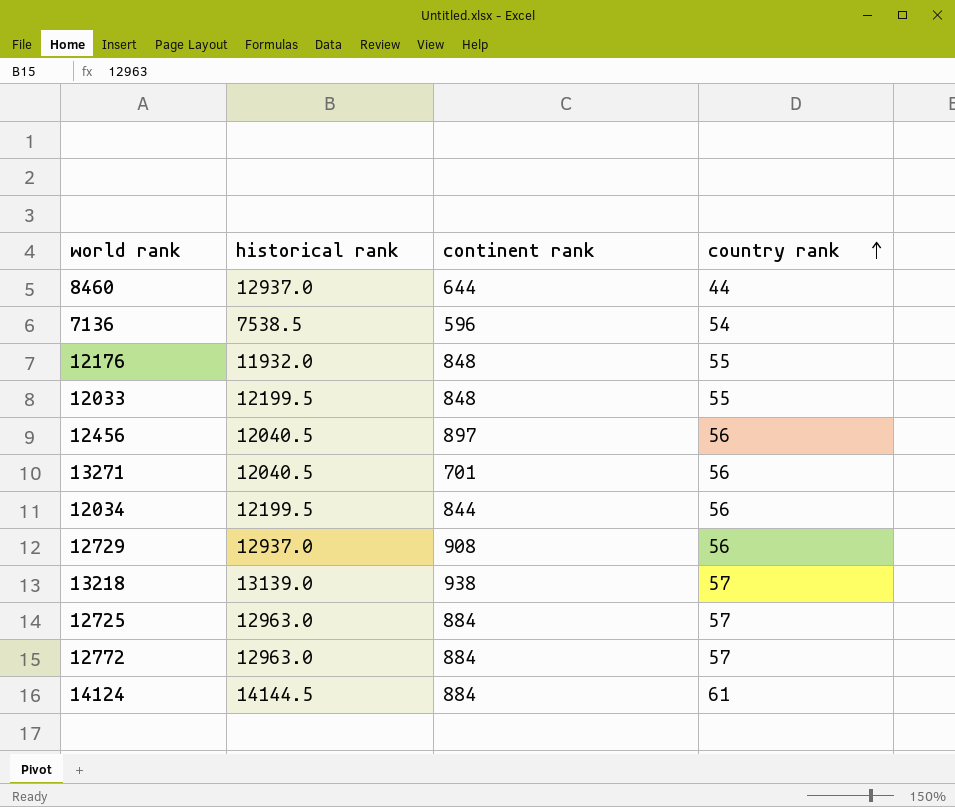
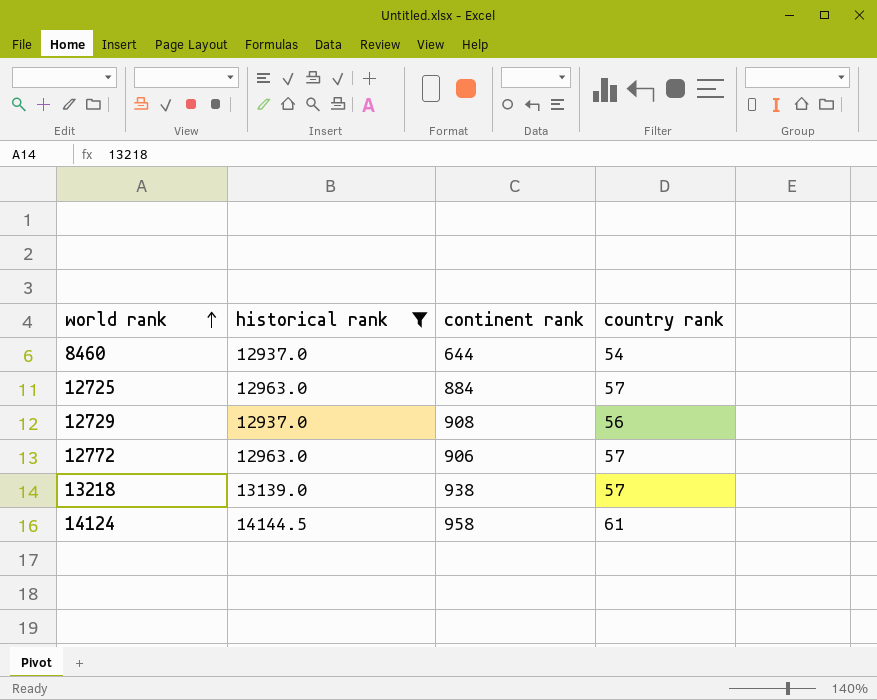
filter: none -> historical rank >= 12937.0
row order: country rank ascending -> world rank ascending
8460 | country rank: 44 -> 54
12772 | continent rank: 884 -> 906
14124 | continent rank: 884 -> 958

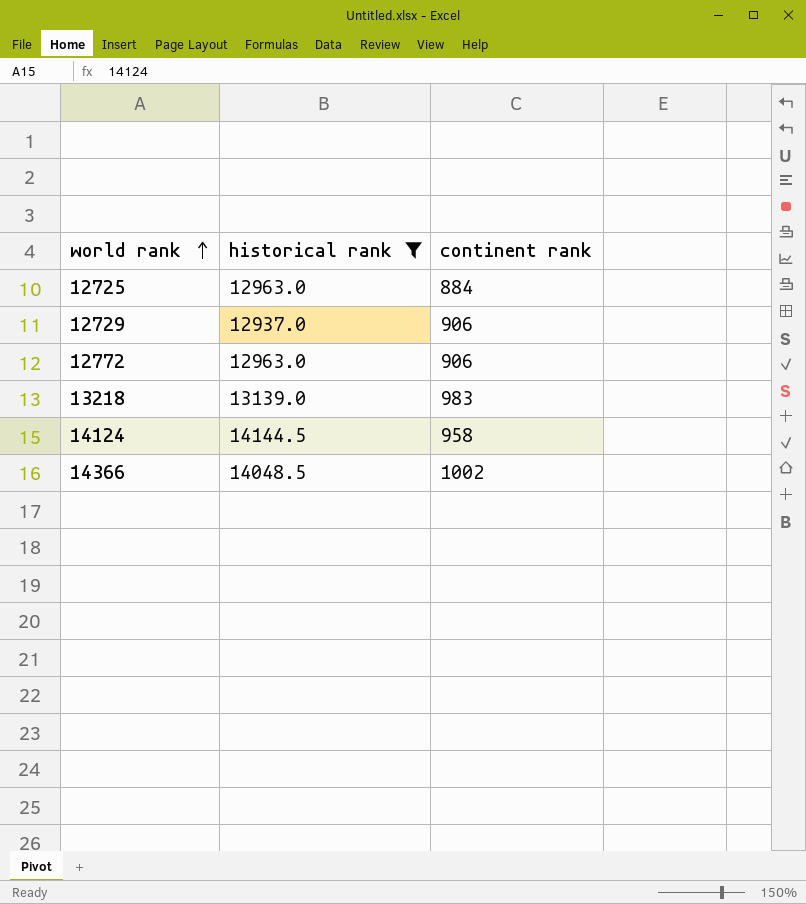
column country rank | position: 4 -> none
row 8460: 12937.0 | 644 | 54 -> none
12729 | continent rank: 908 -> 906
13218 | continent rank: 938 -> 983
row 14366: none -> 14048.5 | 1002

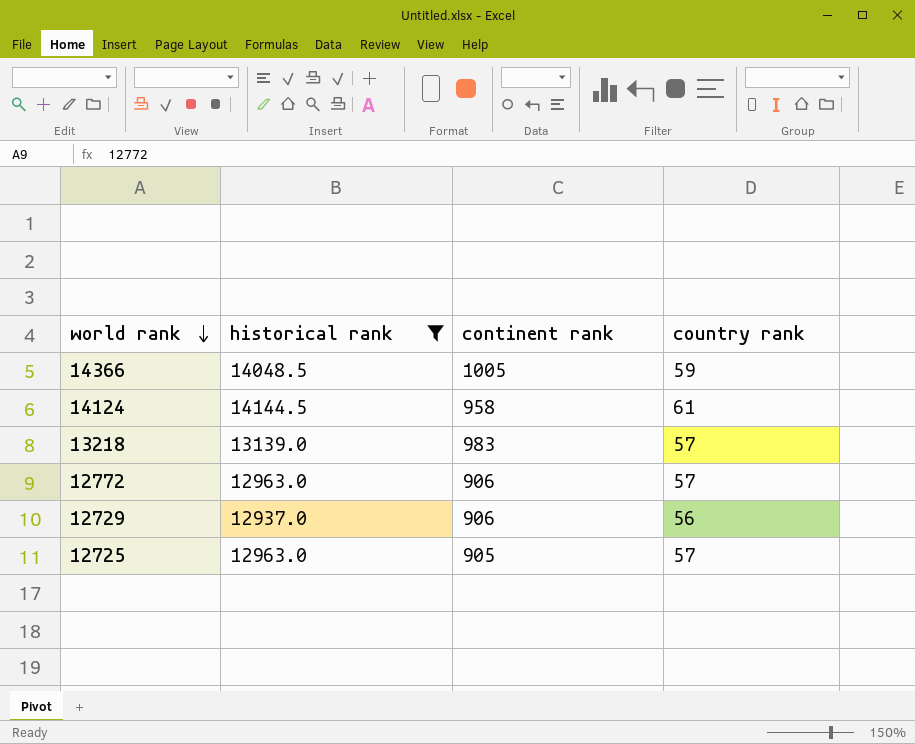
row order: world rank ascending -> world rank descending
column country rank | position: none -> 4
14366 | continent rank: 1002 -> 1005
12725 | continent rank: 884 -> 905

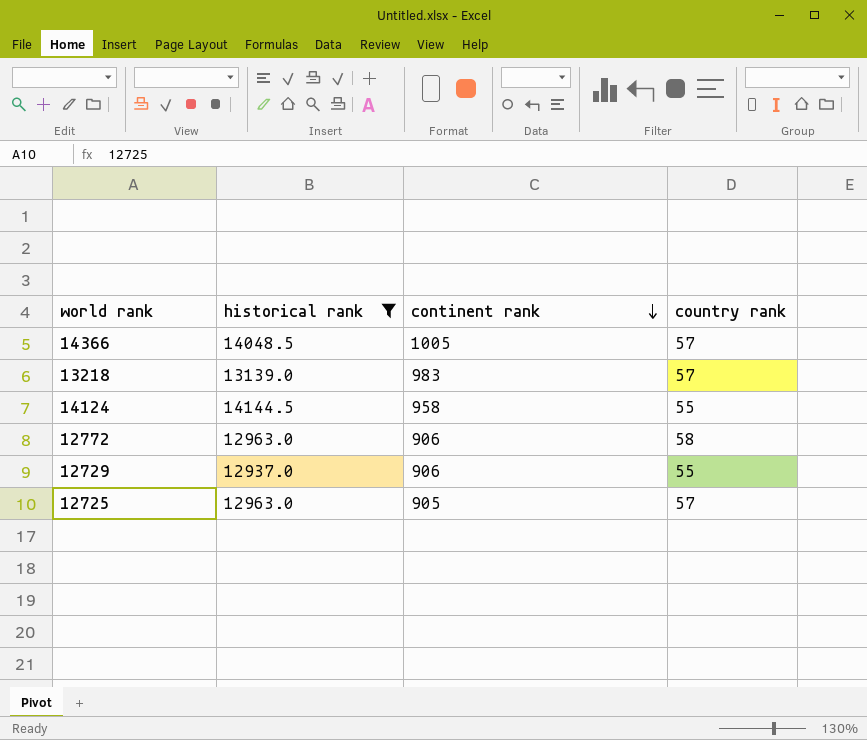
row order: world rank descending -> continent rank descending
14366 | country rank: 59 -> 57
14124 | country rank: 61 -> 55
12772 | country rank: 57 -> 58
12729 | country rank: 56 -> 55

